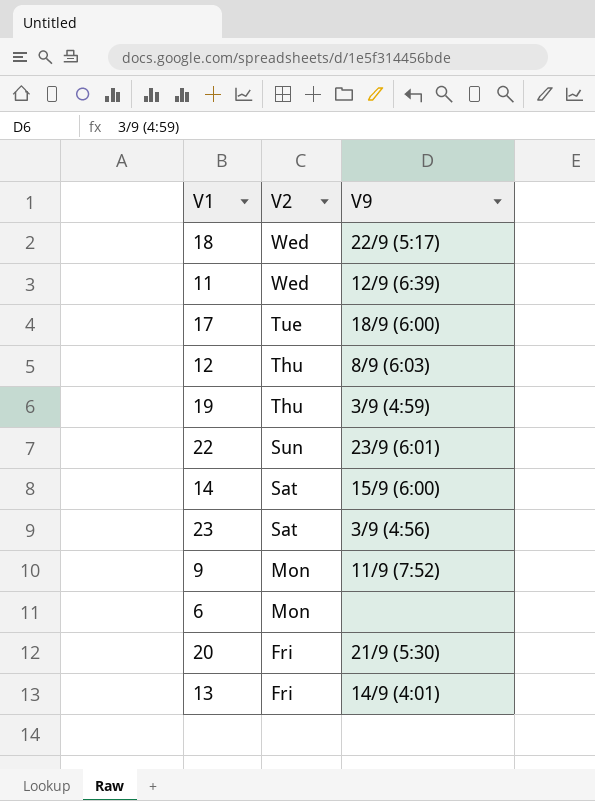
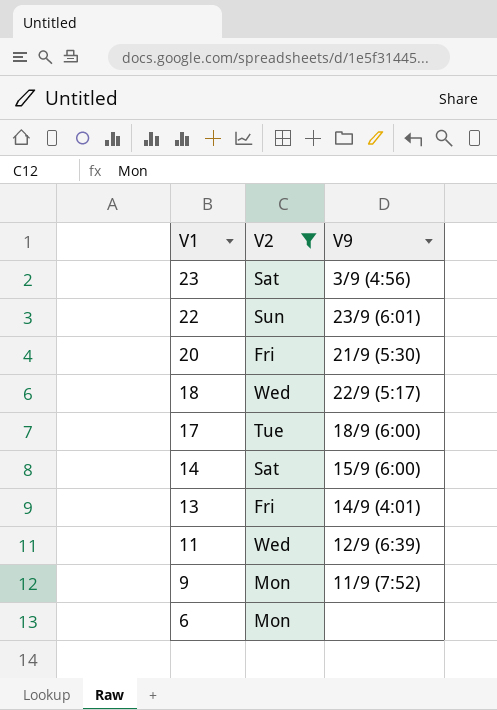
filter: none -> V2 != Thu
row order: V2 descending -> V1 descending

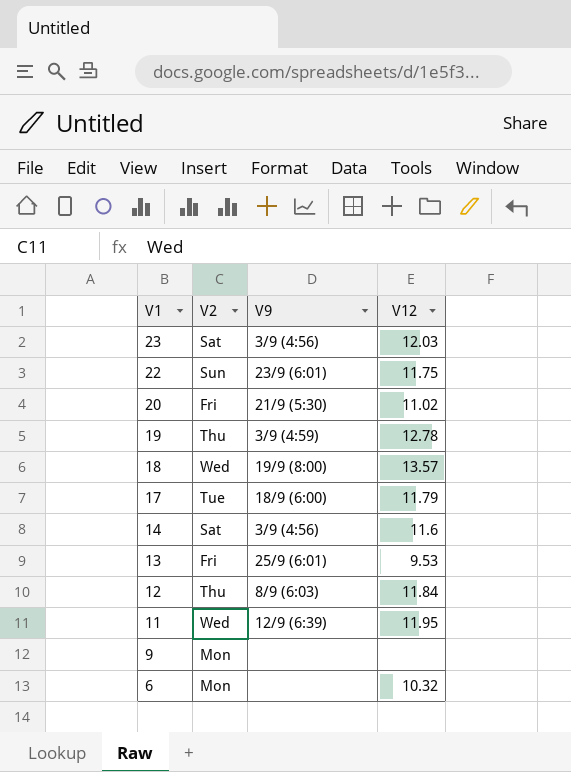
filter: V2 != Thu -> none
column V12 | position: none -> 4
18 | V9: 22/9 (5:17) -> 19/9 (8:00)
14 | V9: 15/9 (6:00) -> 3/9 (4:56)
13 | V9: 14/9 (4:01) -> 25/9 (6:01)
9 | V9: 11/9 (7:52) -> none

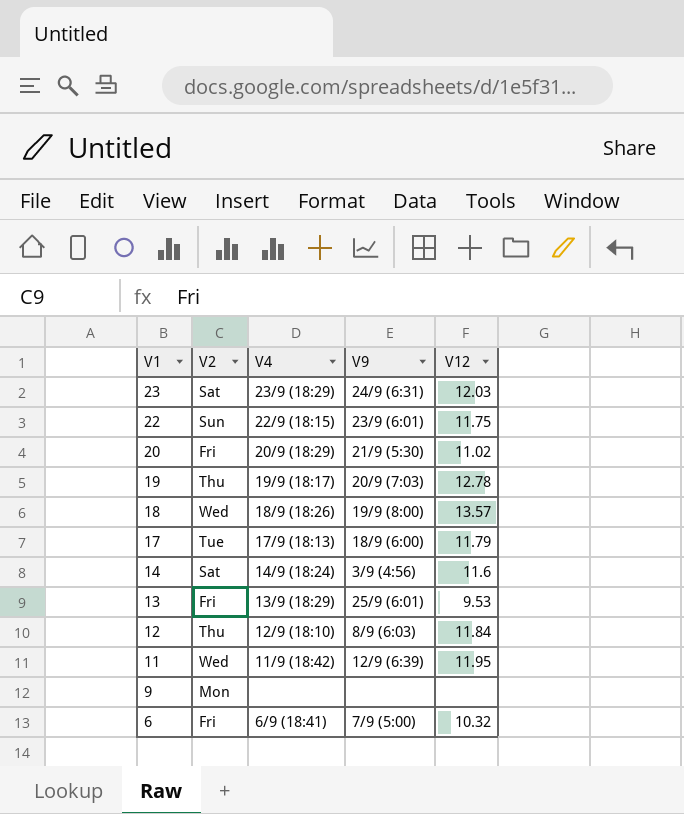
column V4 | position: none -> 3
23 | V9: 3/9 (4:56) -> 24/9 (6:31)
19 | V9: 3/9 (4:59) -> 20/9 (7:03)
6 | V2: Mon -> Fri
6 | V9: none -> 7/9 (5:00)

